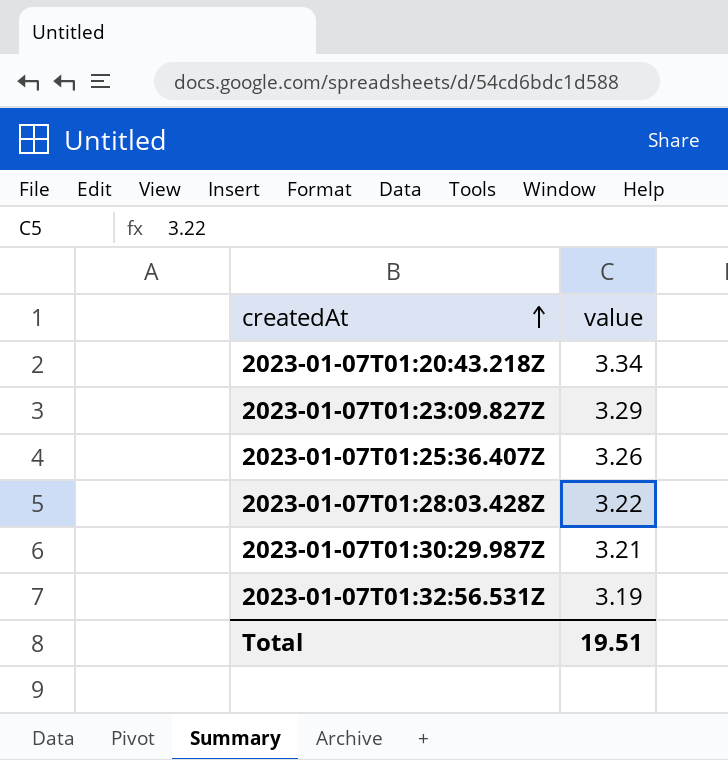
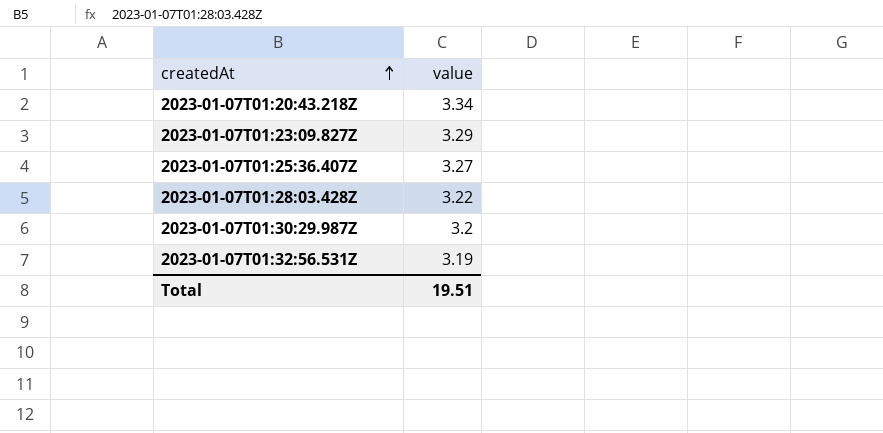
2023-01-07T01:25:36.407Z | value: 3.26 -> 3.27
2023-01-07T01:30:29.987Z | value: 3.21 -> 3.2

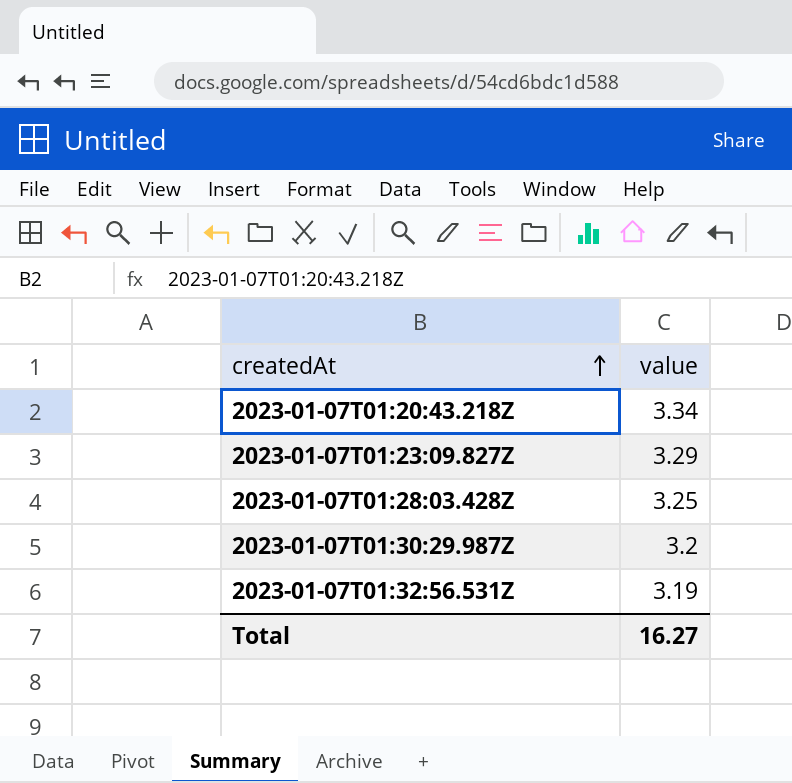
row 2023-01-07T01:25:36.407Z: 3.27 -> none
2023-01-07T01:28:03.428Z | value: 3.22 -> 3.25
Total | value: 19.51 -> 16.27

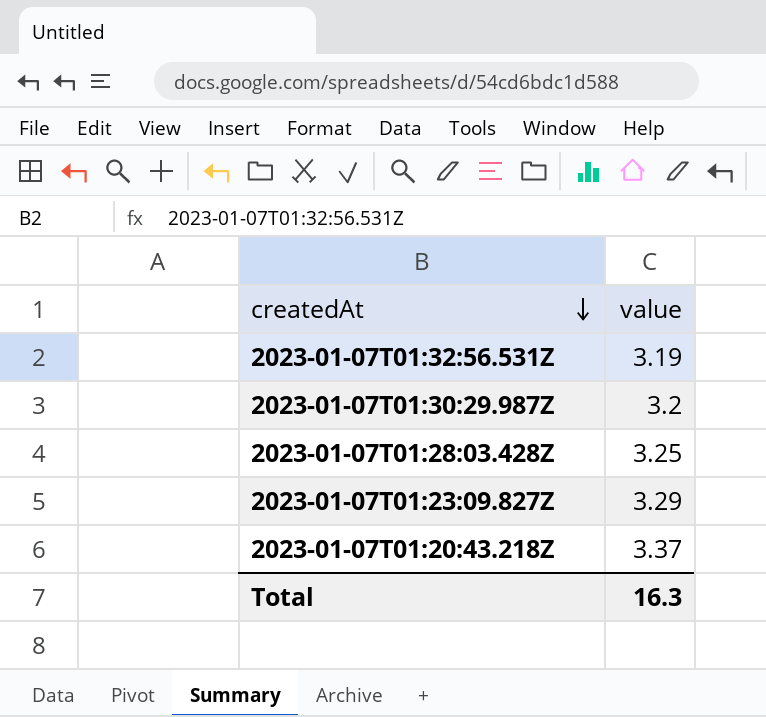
row order: createdAt ascending -> createdAt descending
2023-01-07T01:20:43.218Z | value: 3.34 -> 3.37
Total | value: 16.27 -> 16.3

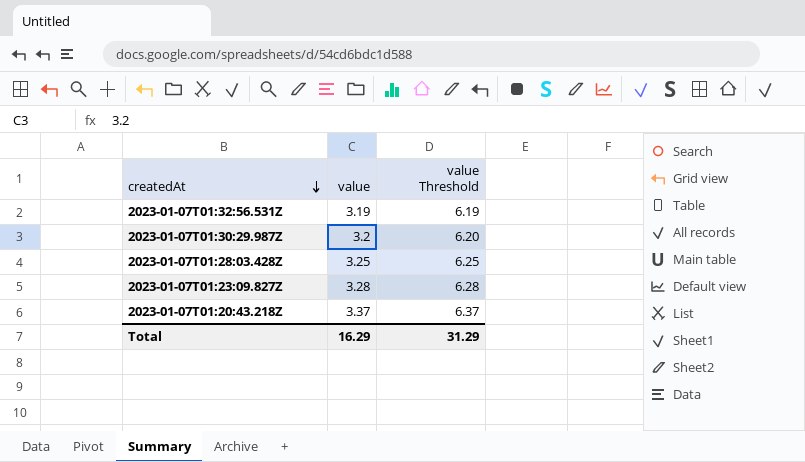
column value Threshold | formula: none -> [value] + 3
2023-01-07T01:23:09.827Z | value: 3.29 -> 3.28
Total | value: 16.3 -> 16.29

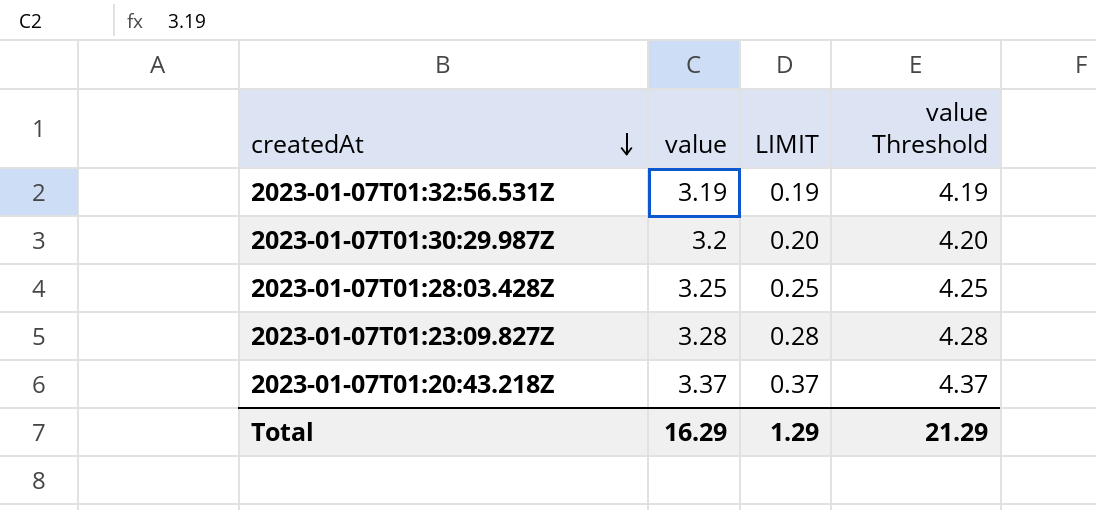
column LIMIT | formula: none -> [value] - 3
column value Threshold | formula: [value] + 3 -> [value] + 1
Total | value Threshold: 31.29 -> 21.29

